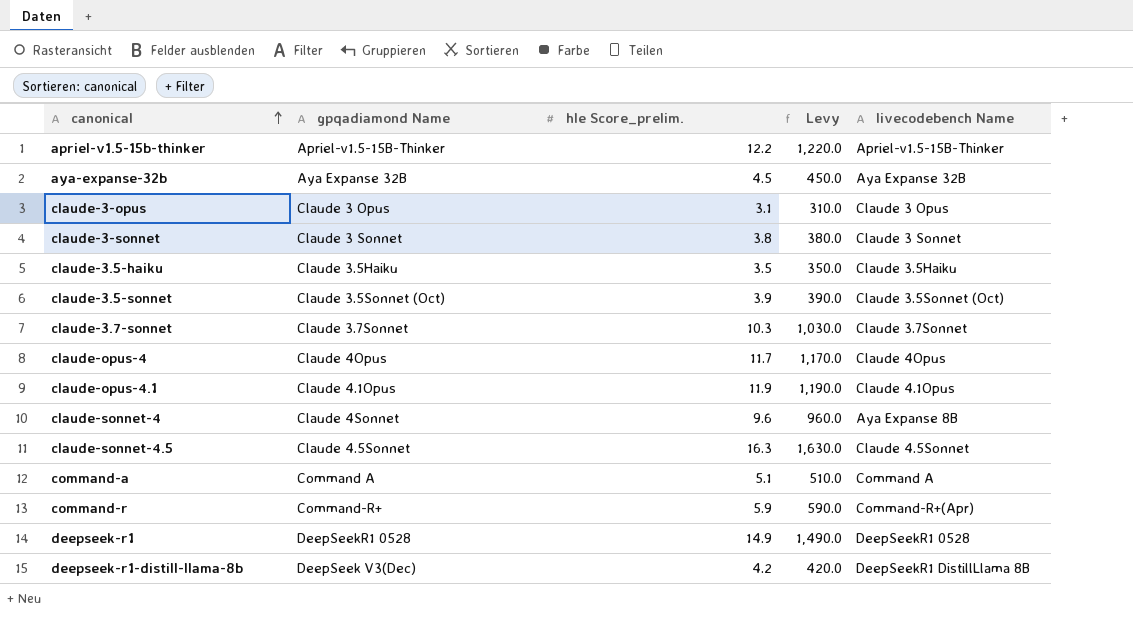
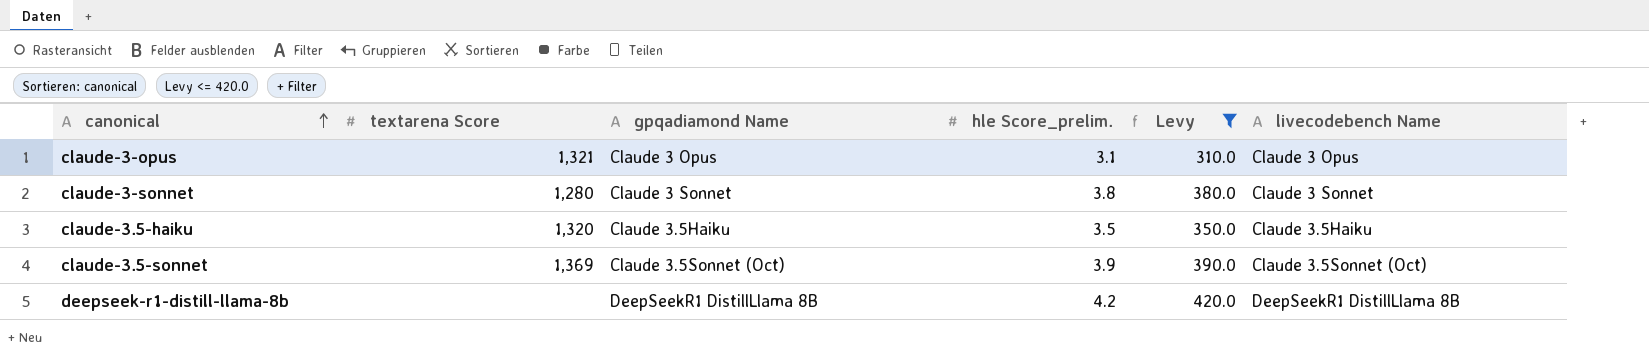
filter: none -> Levy <= 420.0
column textarena Score | position: none -> 2
deepseek-r1-distill-llama-8b | gpqadiamond Name: DeepSeek V3(Dec) -> DeepSeekR1 DistillLlama 8B

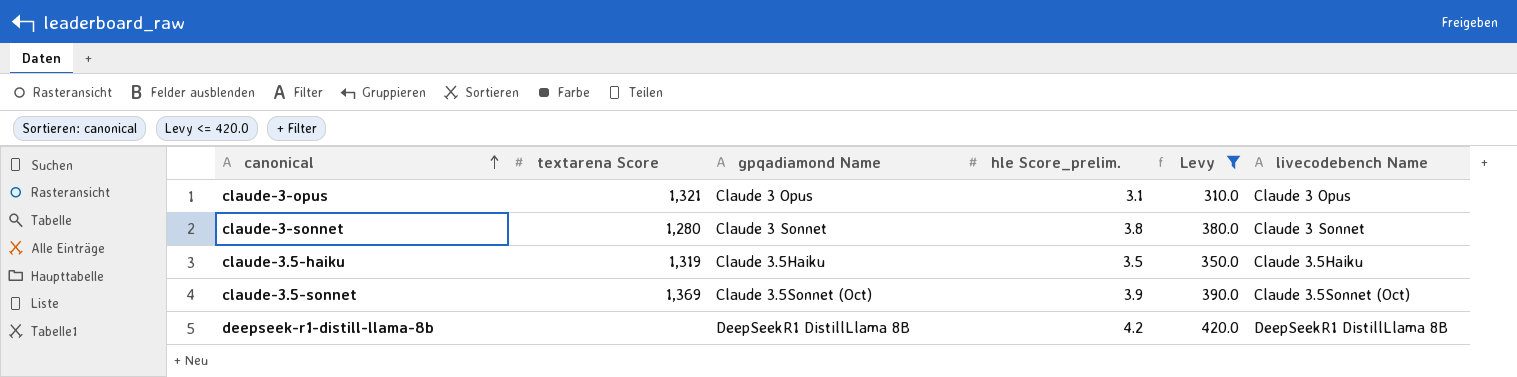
claude-3.5-haiku | textarena Score: 1,320 -> 1,319

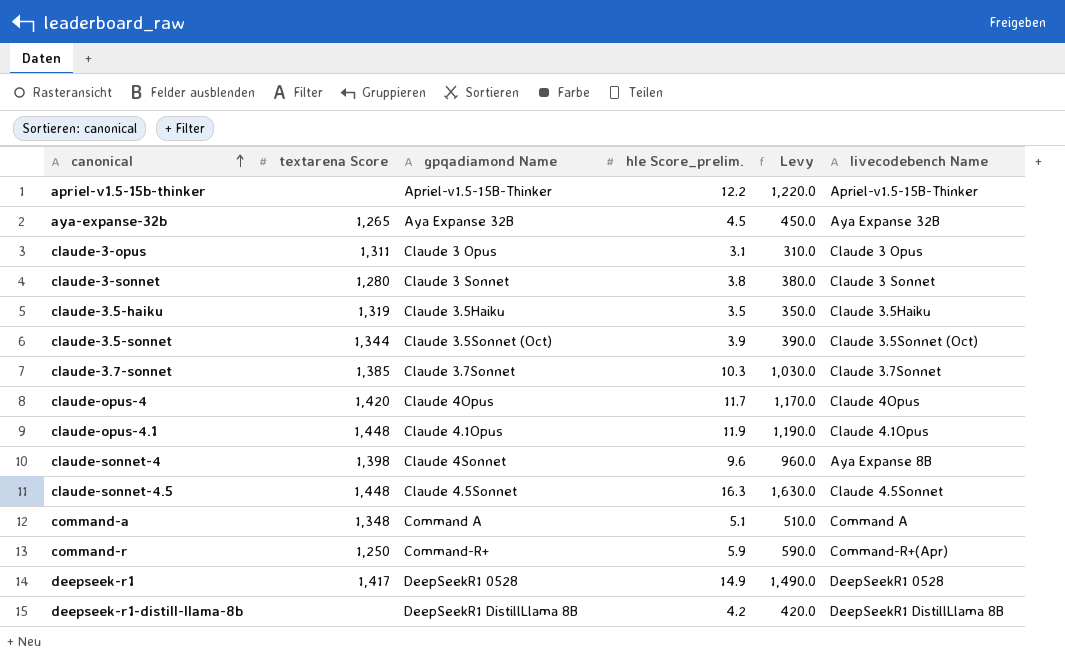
filter: Levy <= 420.0 -> none
claude-3-opus | textarena Score: 1,321 -> 1,311
claude-3.5-sonnet | textarena Score: 1,369 -> 1,344

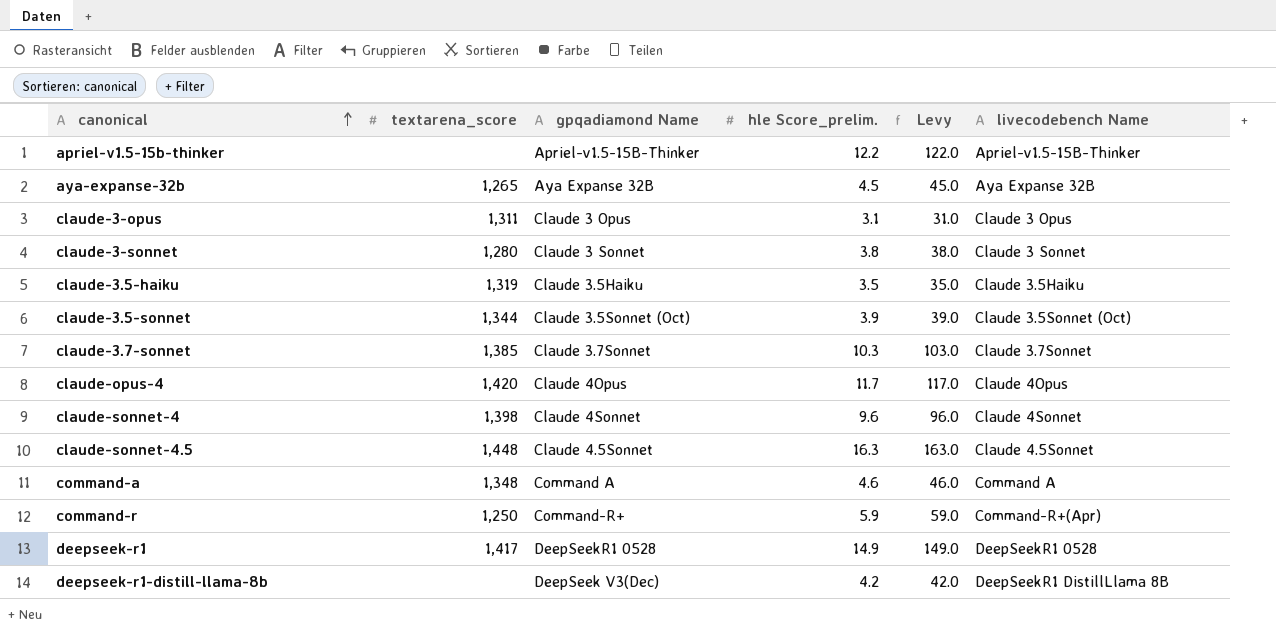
column name: textarena Score -> textarena_score
column Levy | formula: [hle Score_prelim.] * 100 -> [hle Score_prelim.] * 10
row claude-opus-4.1: 1,448 | Claude 4.1Opus | 11.9 | 1,190.0 | Claude 4.1Opus -> none
claude-sonnet-4 | livecodebench Name: Aya Expanse 8B -> Claude 4Sonnet
command-a | hle Score_prelim.: 5.1 -> 4.6
deepseek-r1-distill-llama-8b | gpqadiamond Name: DeepSeekR1 DistillLlama 8B -> DeepSeek V3(Dec)

